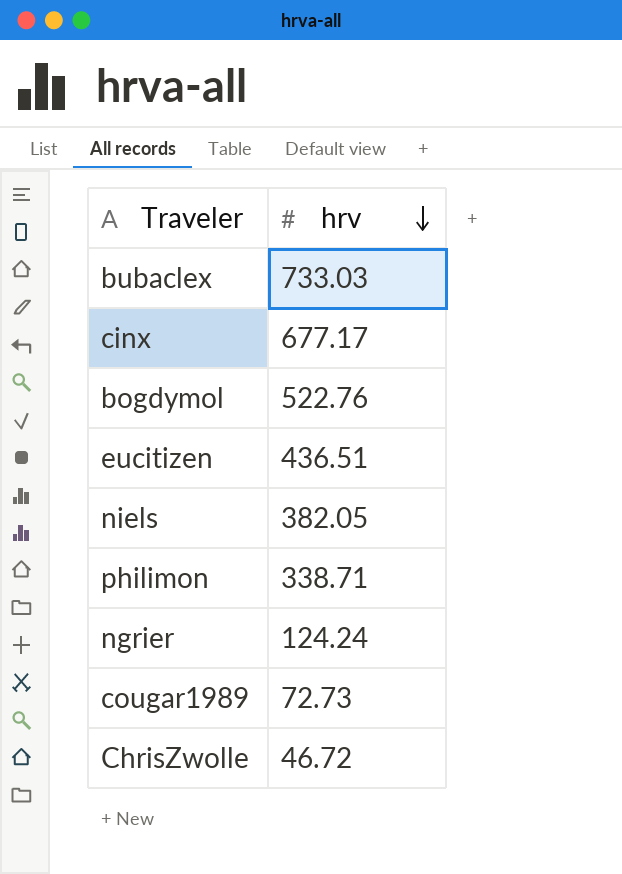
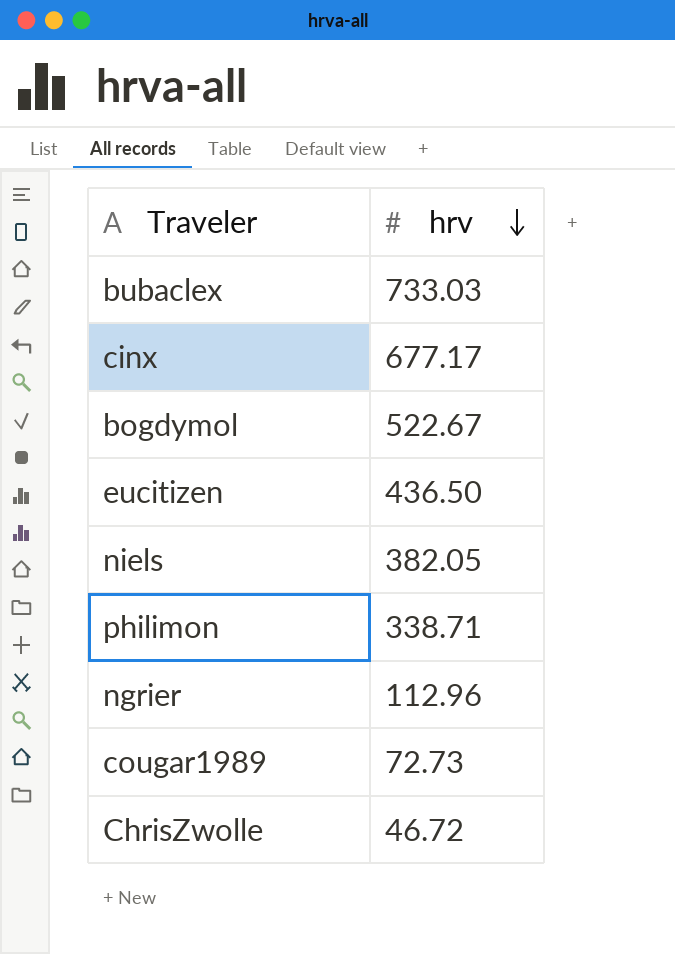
bogdymol | hrv: 522.76 -> 522.67
eucitizen | hrv: 436.51 -> 436.50
ngrier | hrv: 124.24 -> 112.96

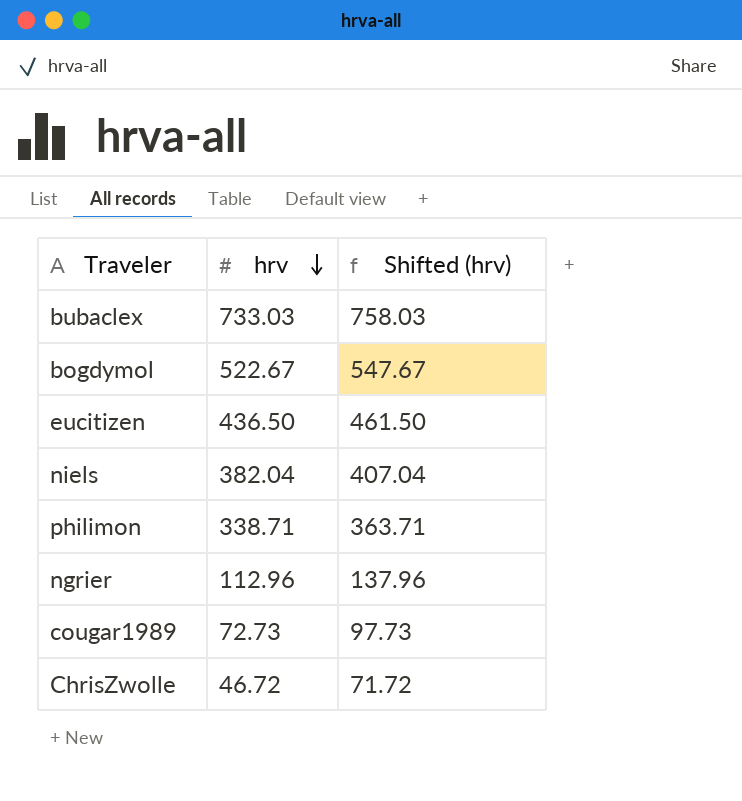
column Shifted (hrv) | formula: none -> [hrv] + 25
row cinx: 677.17 -> none
niels | hrv: 382.05 -> 382.04

